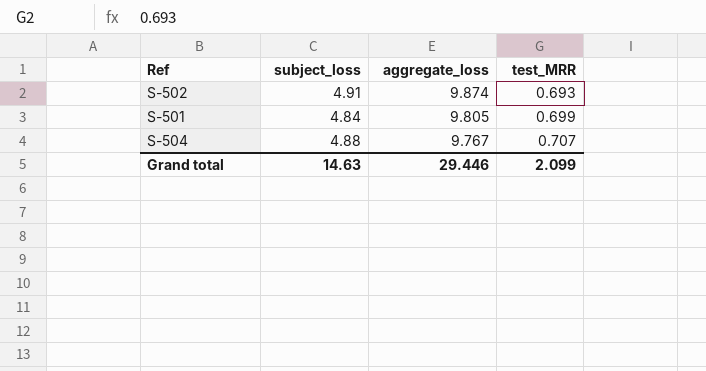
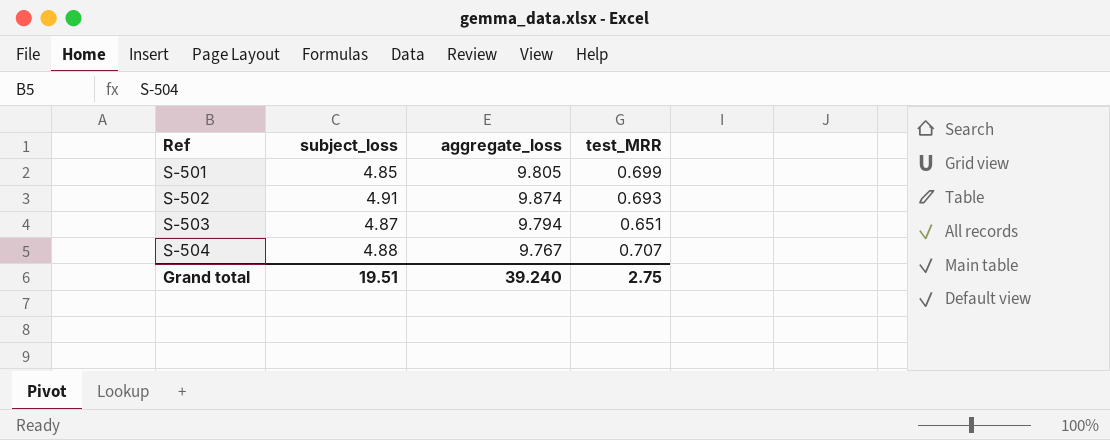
row order: aggregate_loss descending -> Ref ascending
S-501 | subject_loss: 4.84 -> 4.85
row S-503: none -> 4.87 | 9.794 | 0.651
Grand total | subject_loss: 14.63 -> 19.51
Grand total | aggregate_loss: 29.446 -> 39.240
Grand total | test_MRR: 2.099 -> 2.75

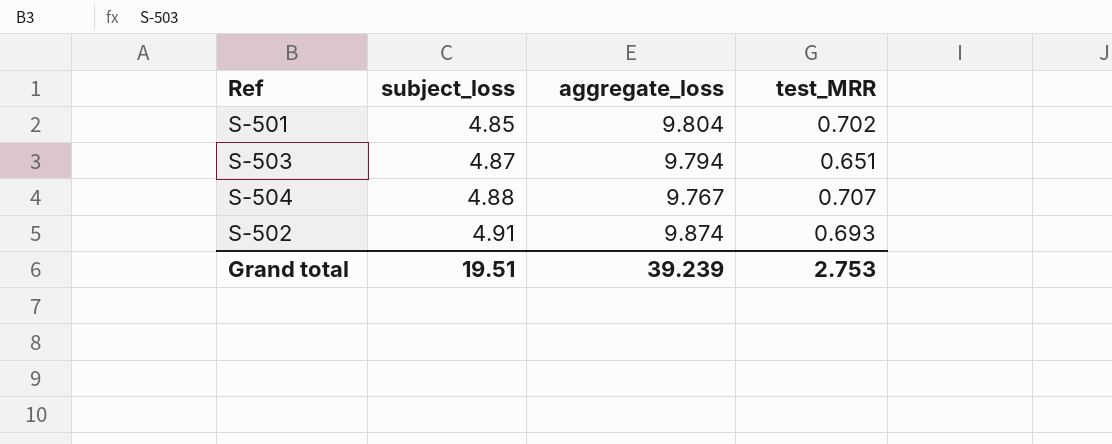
row order: Ref ascending -> subject_loss ascending
S-501 | aggregate_loss: 9.805 -> 9.804
S-501 | test_MRR: 0.699 -> 0.702
Grand total | aggregate_loss: 39.240 -> 39.239
Grand total | test_MRR: 2.75 -> 2.753

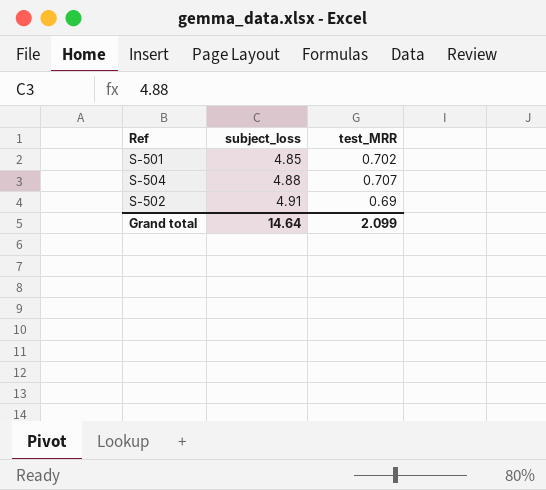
column aggregate_loss | position: 3 -> none
row S-503: 4.87 | 9.794 | 0.651 -> none
S-502 | test_MRR: 0.693 -> 0.69
Grand total | subject_loss: 19.51 -> 14.64
Grand total | test_MRR: 2.753 -> 2.099

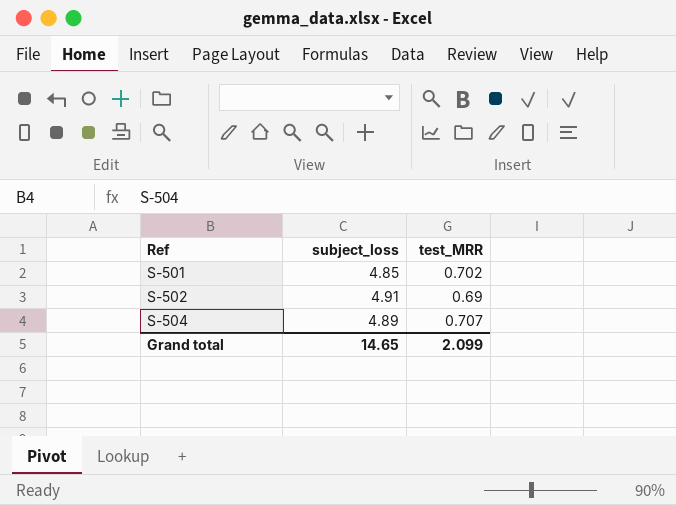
row order: subject_loss ascending -> Ref ascending
S-504 | subject_loss: 4.88 -> 4.89
Grand total | subject_loss: 14.64 -> 14.65

